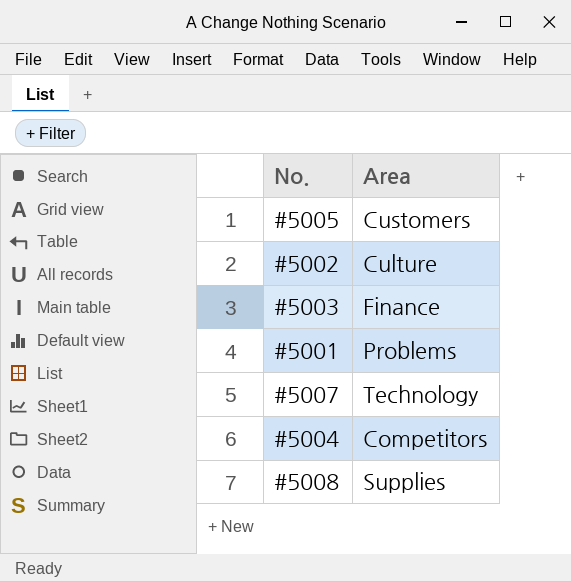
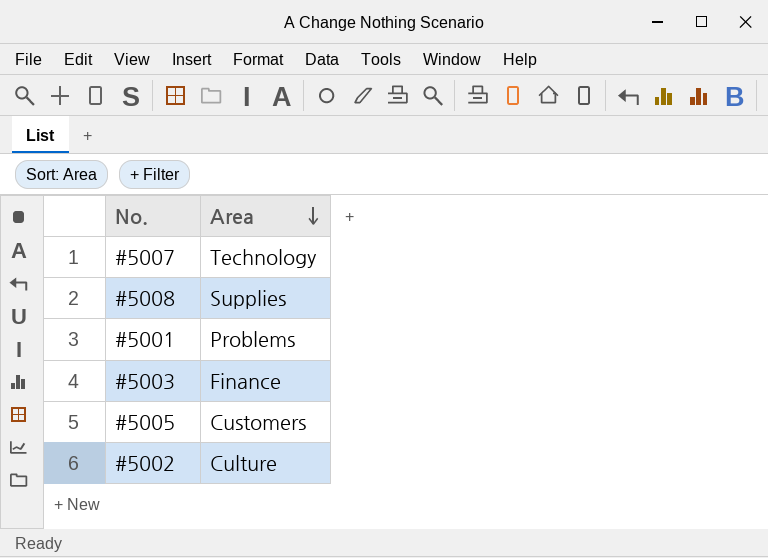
row order: none -> Area descending
row #5004: Competitors -> none

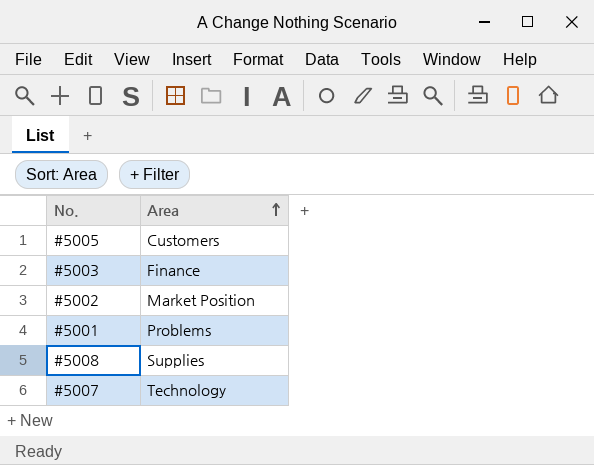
row order: Area descending -> Area ascending
#5002 | Area: Culture -> Market Position

